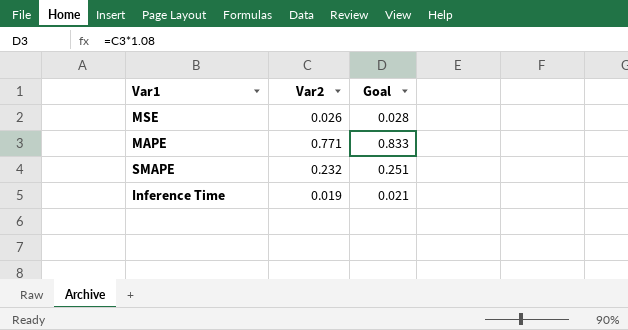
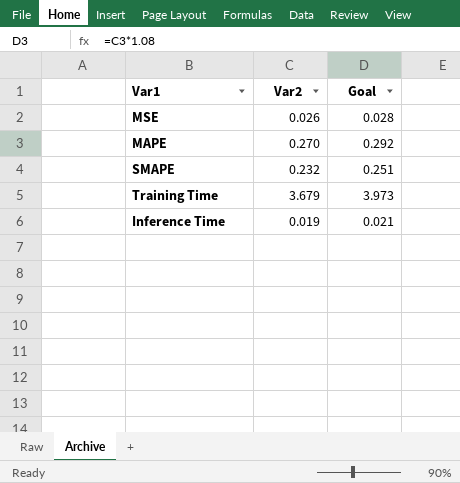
MAPE | Var2: 0.771 -> 0.270
MAPE | Goal: 0.833 -> 0.292
row Training Time: none -> 3.679 | 3.973

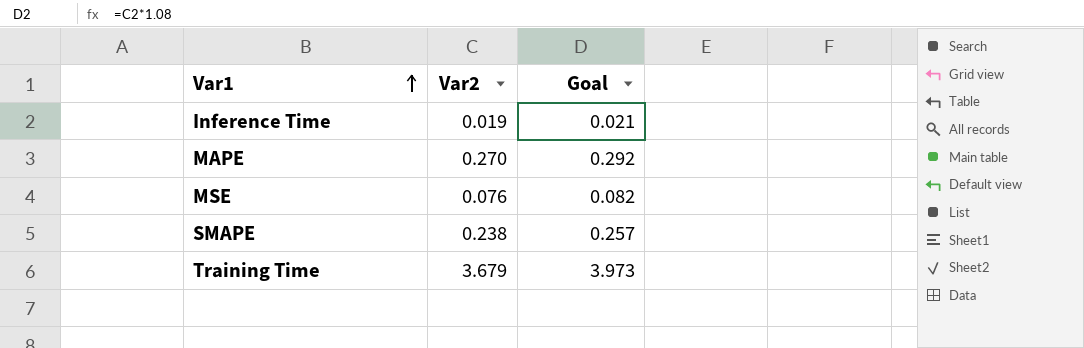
row order: none -> Var1 ascending
MSE | Var2: 0.026 -> 0.076
MSE | Goal: 0.028 -> 0.082
SMAPE | Var2: 0.232 -> 0.238
SMAPE | Goal: 0.251 -> 0.257

